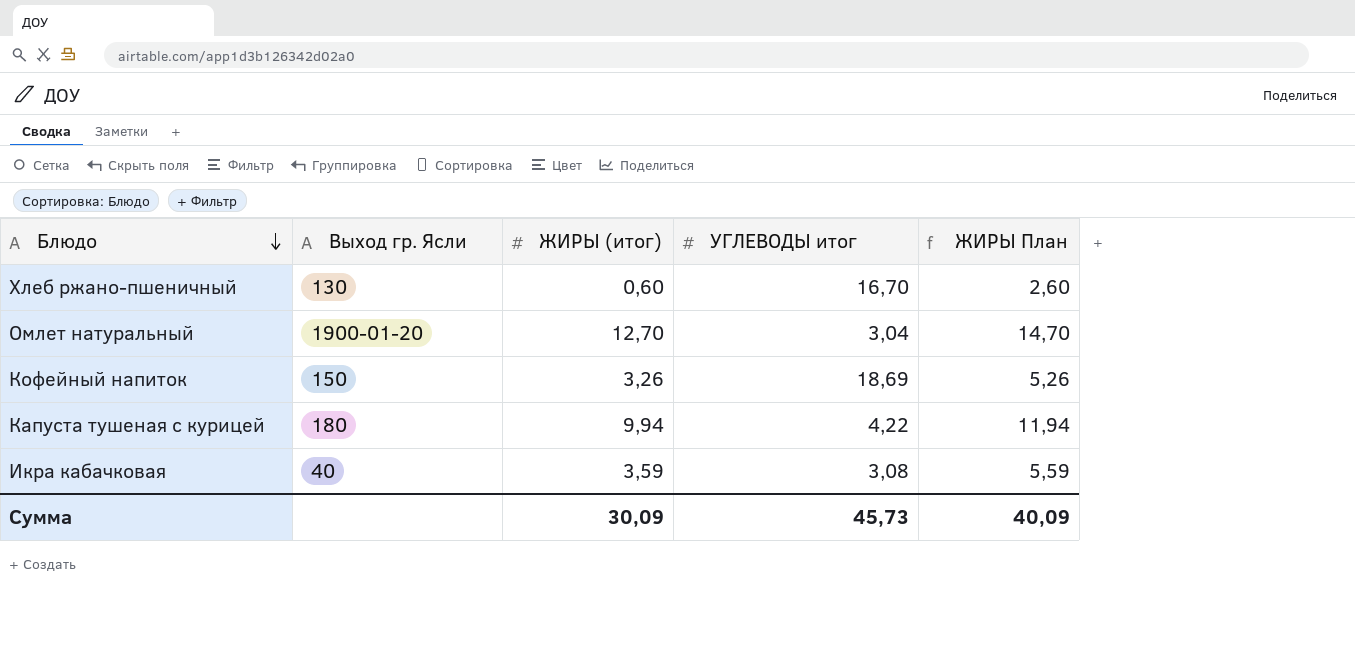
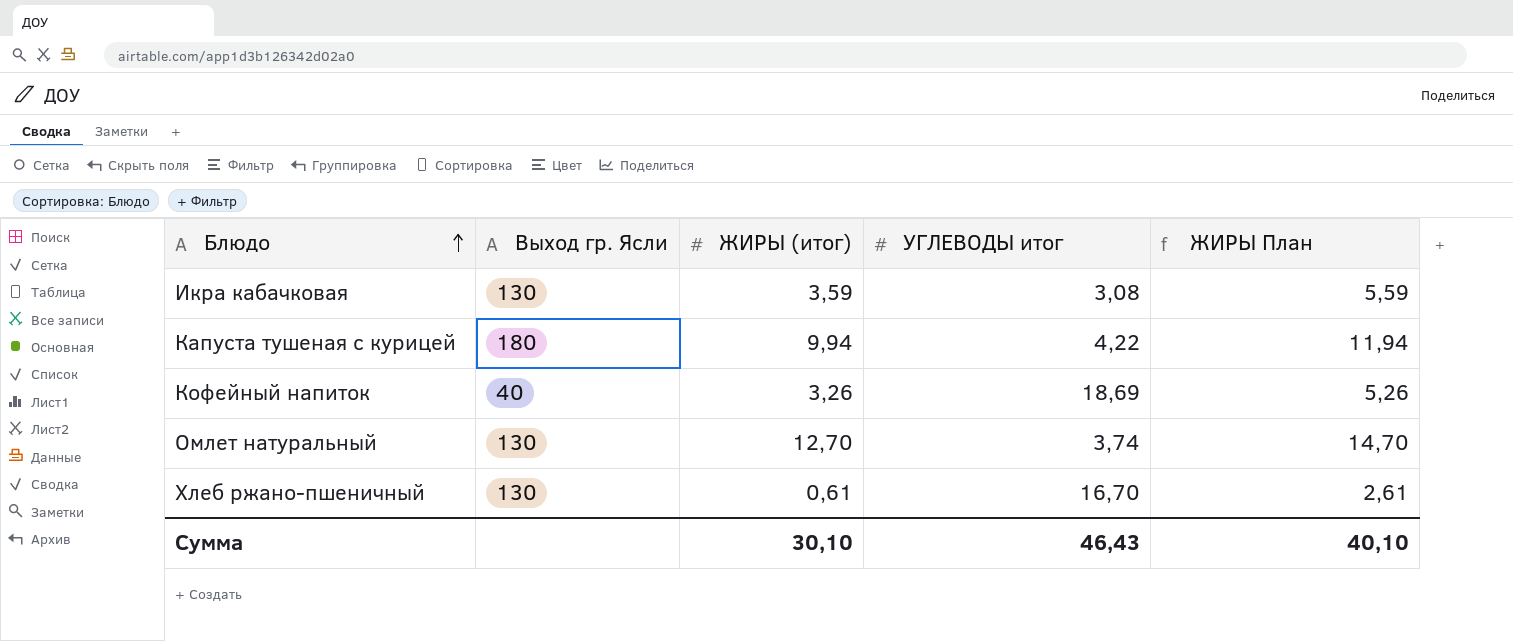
row order: Блюдо descending -> Блюдо ascending
Икра кабачковая | Выход гр. Ясли: 40 -> 130
Кофейный напиток | Выход гр. Ясли: 150 -> 40
Омлет натуральный | Выход гр. Ясли: 1900-01-20 -> 130
Омлет натуральный | УГЛЕВОДЫ итог: 3,04 -> 3,74
Хлеб ржано-пшеничный | ЖИРЫ (итог): 0,60 -> 0,61
Хлеб ржано-пшеничный | ЖИРЫ План: 2,60 -> 2,61
Сумма | ЖИРЫ (итог): 30,09 -> 30,10
Сумма | УГЛЕВОДЫ итог: 45,73 -> 46,43
Сумма | ЖИРЫ План: 40,09 -> 40,10

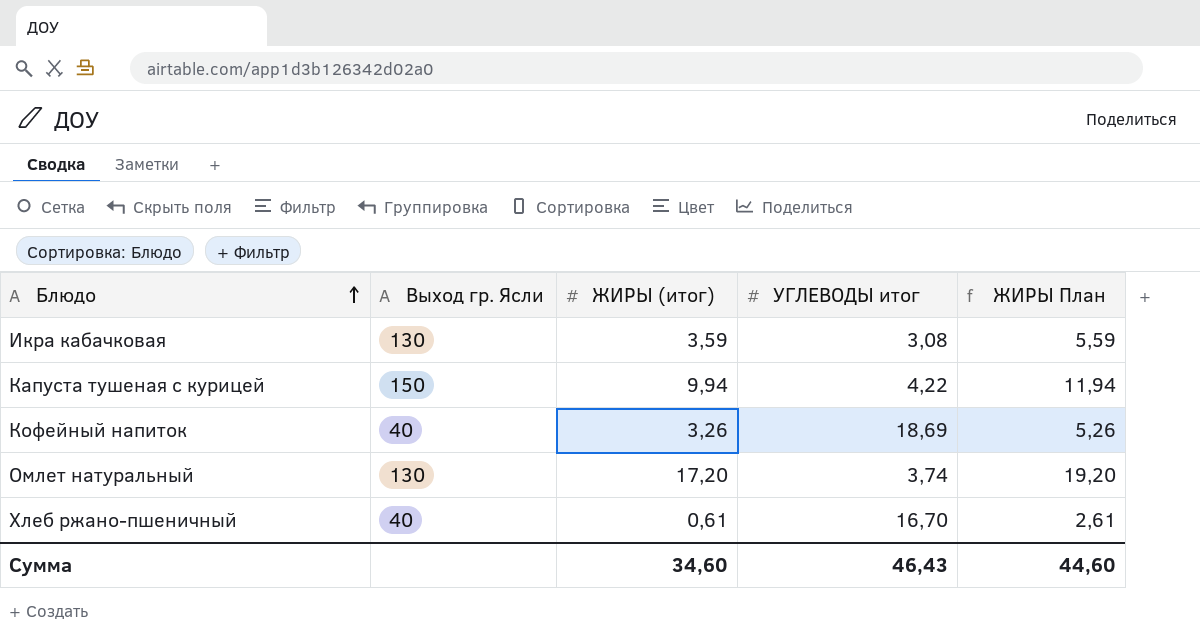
Капуста тушеная с курицей | Выход гр. Ясли: 180 -> 150
Омлет натуральный | ЖИРЫ (итог): 12,70 -> 17,20
Омлет натуральный | ЖИРЫ План: 14,70 -> 19,20
Хлеб ржано-пшеничный | Выход гр. Ясли: 130 -> 40
Сумма | ЖИРЫ (итог): 30,10 -> 34,60
Сумма | ЖИРЫ План: 40,10 -> 44,60

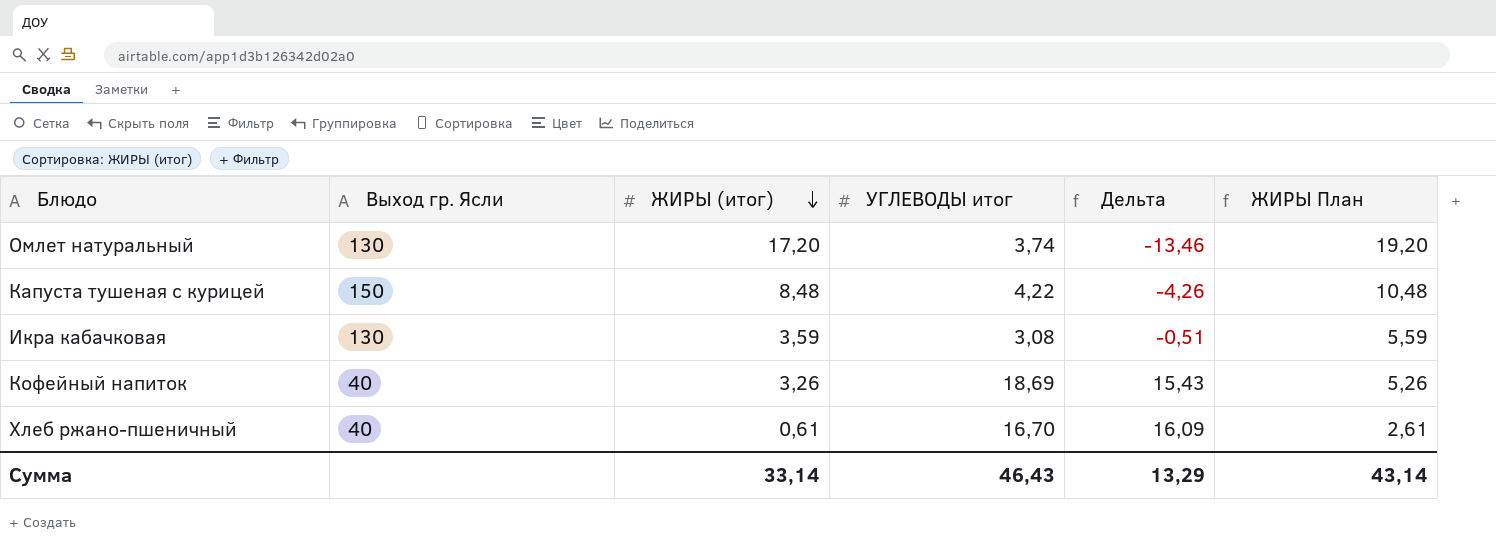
row order: Блюдо ascending -> ЖИРЫ (итог) descending
column Дельта | formula: none -> [УГЛЕВОДЫ итог] - [ЖИРЫ (итог)]
Капуста тушеная с курицей | ЖИРЫ (итог): 9,94 -> 8,48
Капуста тушеная с курицей | ЖИРЫ План: 11,94 -> 10,48
Сумма | ЖИРЫ (итог): 34,60 -> 33,14
Сумма | ЖИРЫ План: 44,60 -> 43,14

